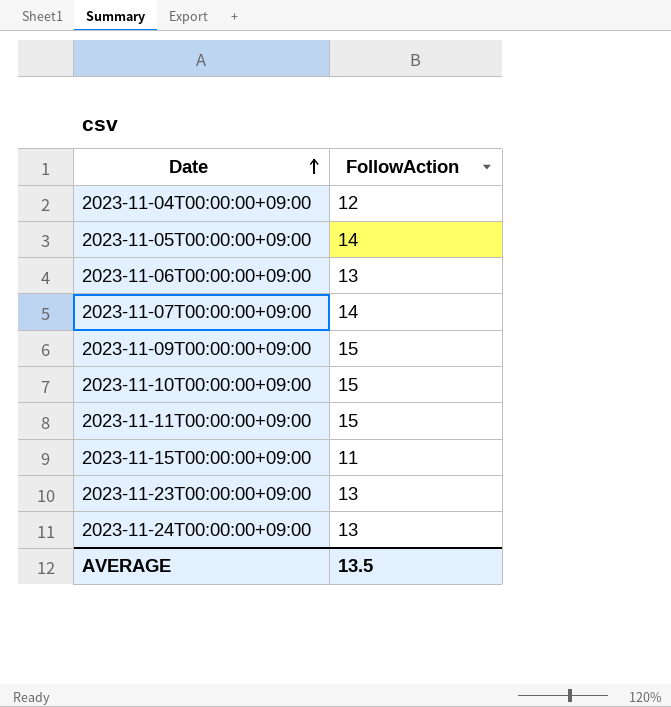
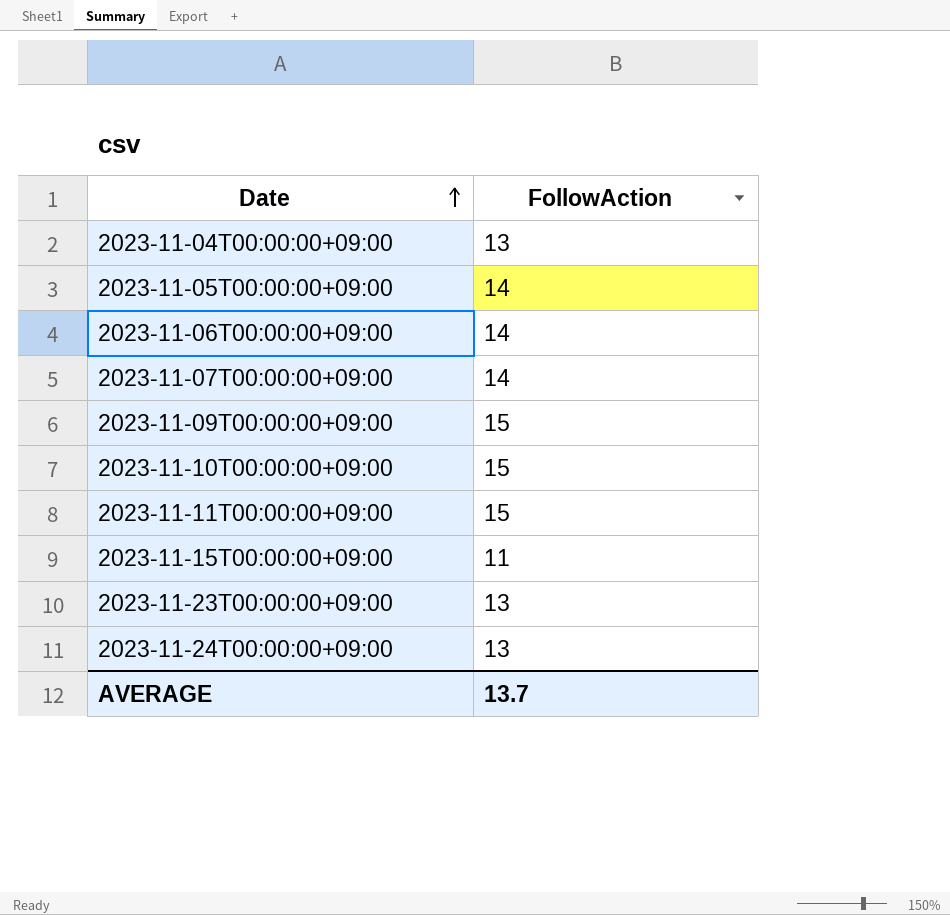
2023-11-04T00:00:00+09:00 | FollowAction: 12 -> 13
2023-11-06T00:00:00+09:00 | FollowAction: 13 -> 14
AVERAGE | FollowAction: 13.5 -> 13.7

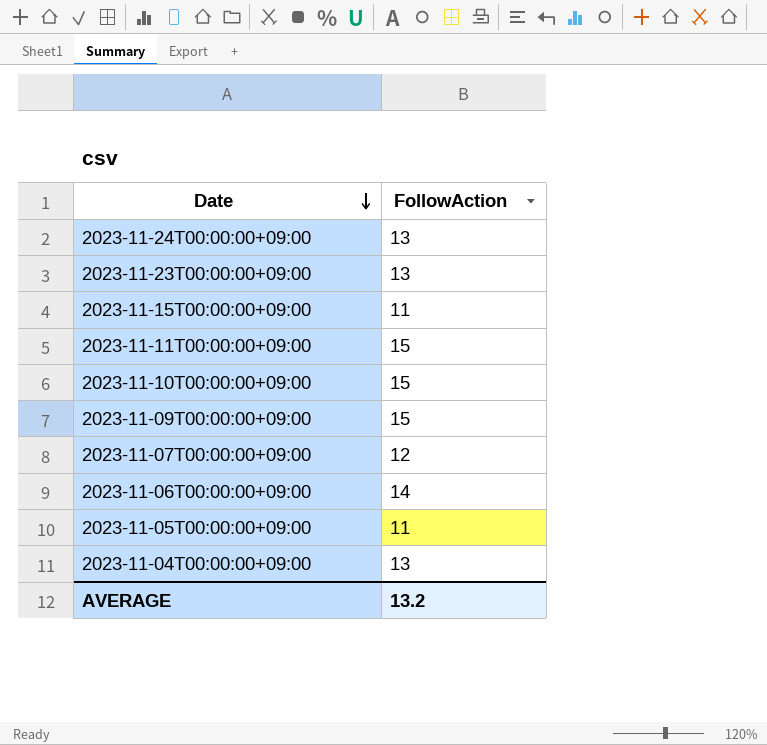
row order: Date ascending -> Date descending
2023-11-07T00:00:00+09:00 | FollowAction: 14 -> 12
2023-11-05T00:00:00+09:00 | FollowAction: 14 -> 11
AVERAGE | FollowAction: 13.7 -> 13.2

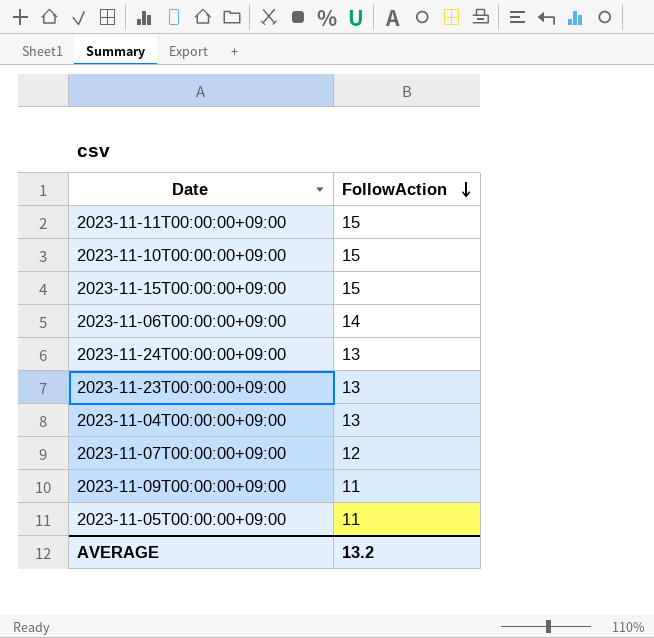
row order: Date descending -> FollowAction descending
2023-11-15T00:00:00+09:00 | FollowAction: 11 -> 15
2023-11-09T00:00:00+09:00 | FollowAction: 15 -> 11

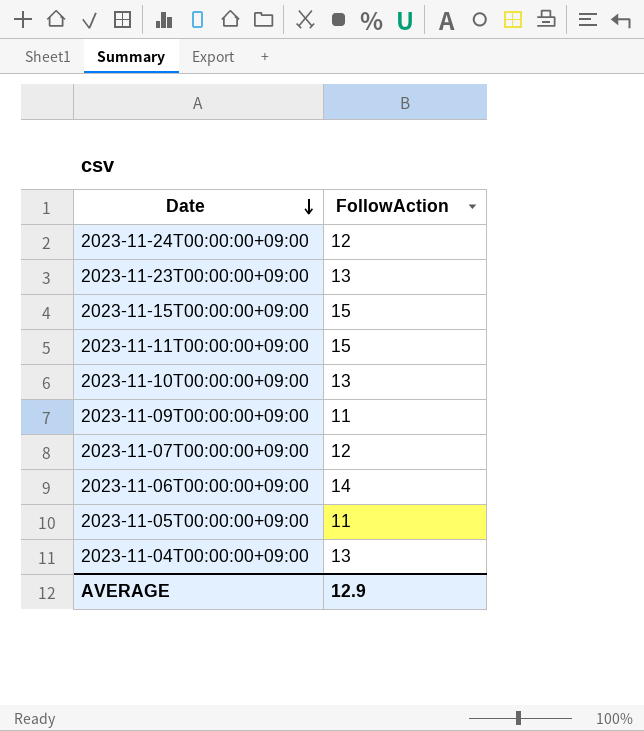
row order: FollowAction descending -> Date descending
2023-11-24T00:00:00+09:00 | FollowAction: 13 -> 12
2023-11-10T00:00:00+09:00 | FollowAction: 15 -> 13
AVERAGE | FollowAction: 13.2 -> 12.9

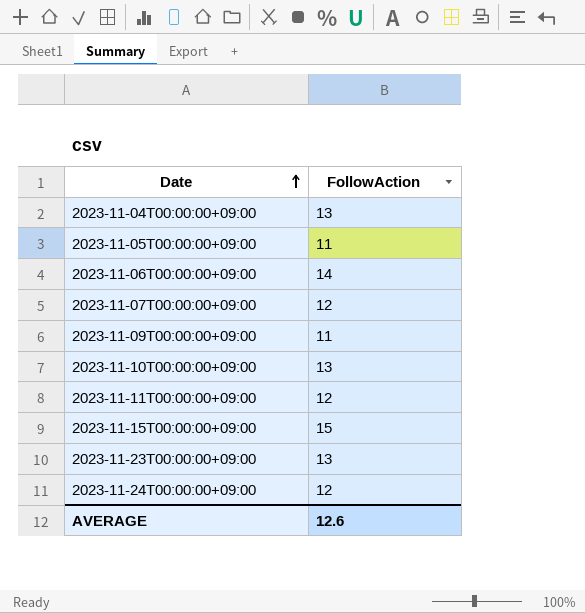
row order: Date descending -> Date ascending
2023-11-11T00:00:00+09:00 | FollowAction: 15 -> 12
AVERAGE | FollowAction: 12.9 -> 12.6

